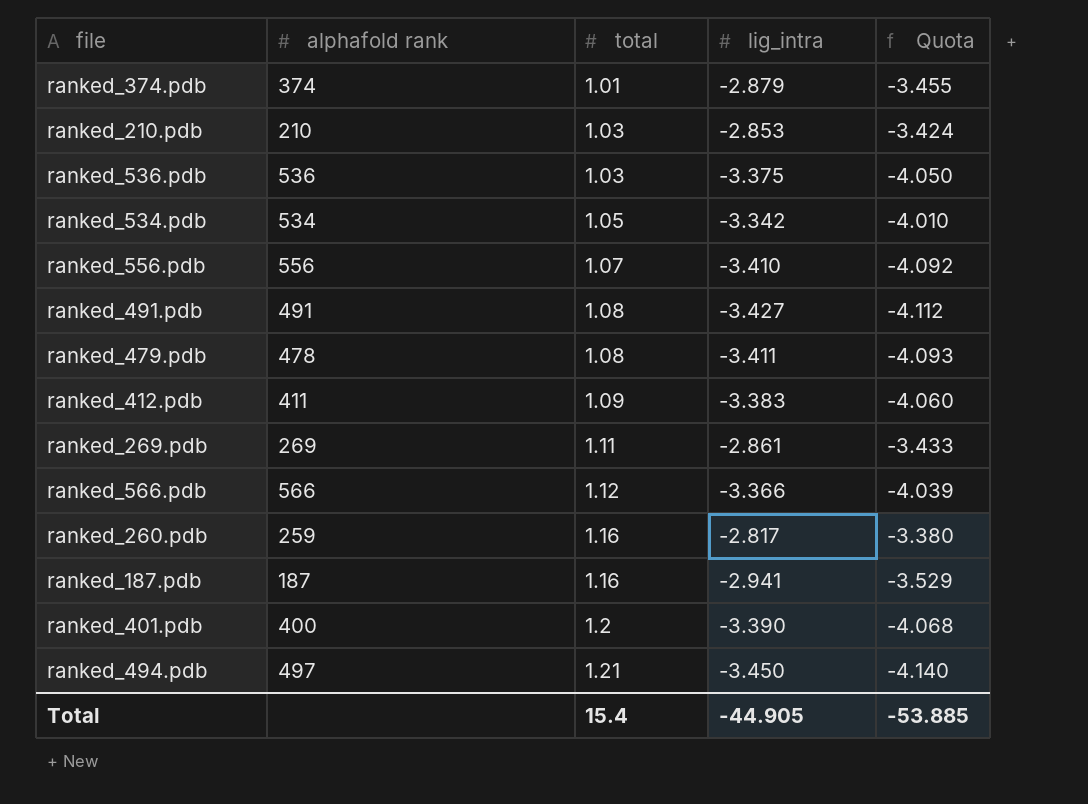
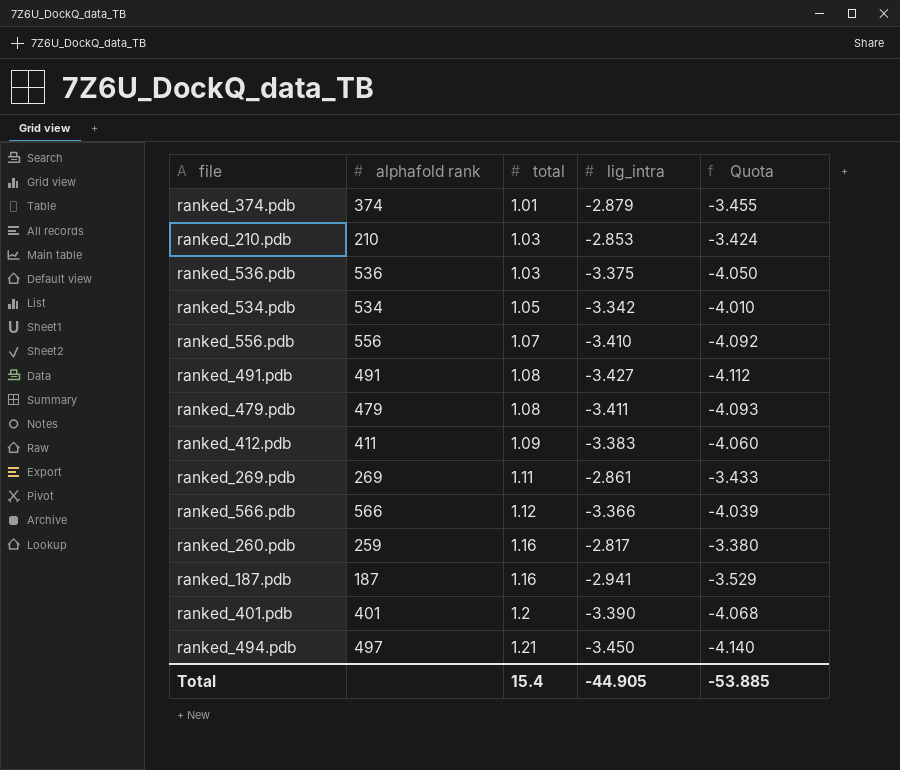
ranked_479.pdb | alphafold rank: 478 -> 479
ranked_401.pdb | alphafold rank: 400 -> 401

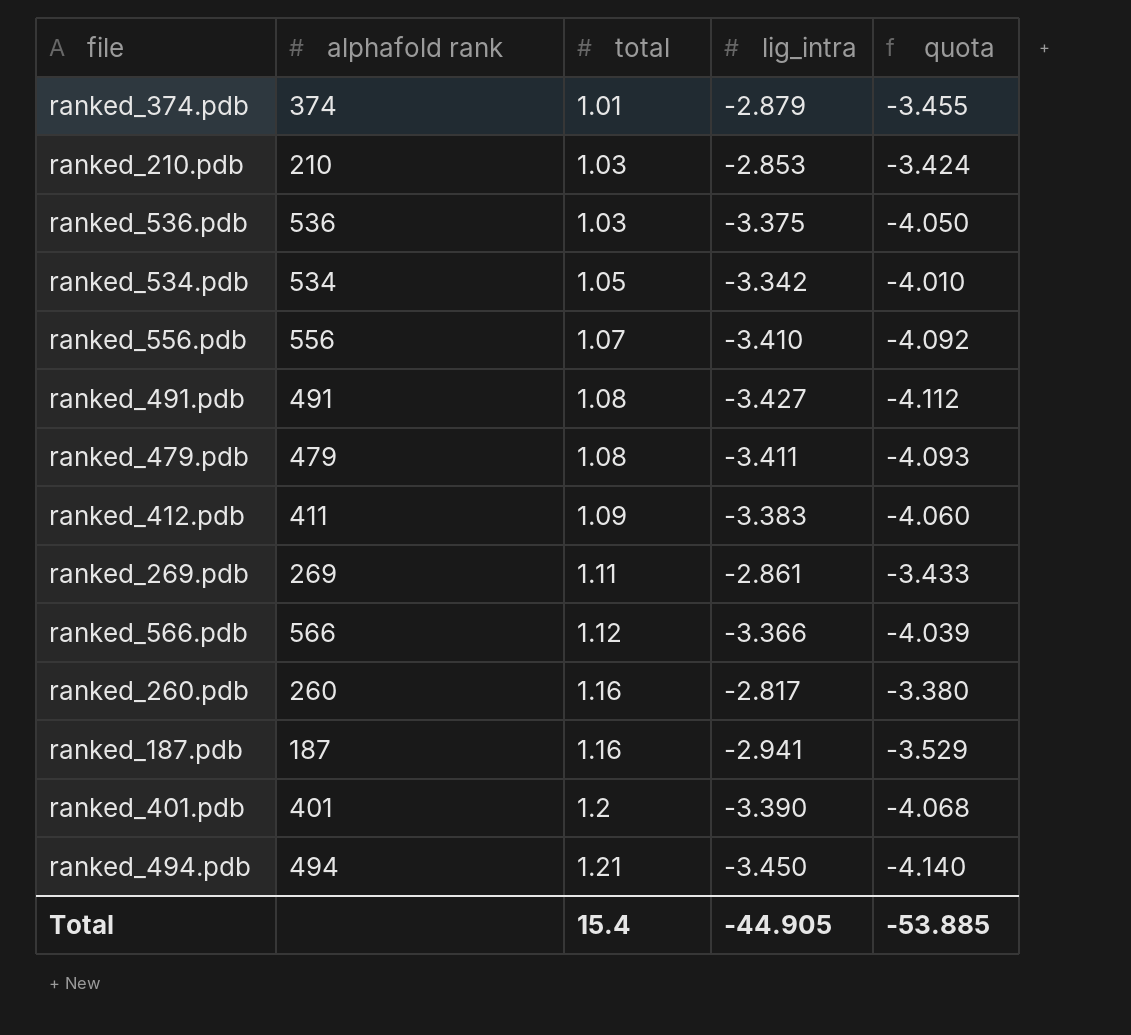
column name: Quota -> quota
ranked_260.pdb | alphafold rank: 259 -> 260
ranked_494.pdb | alphafold rank: 497 -> 494

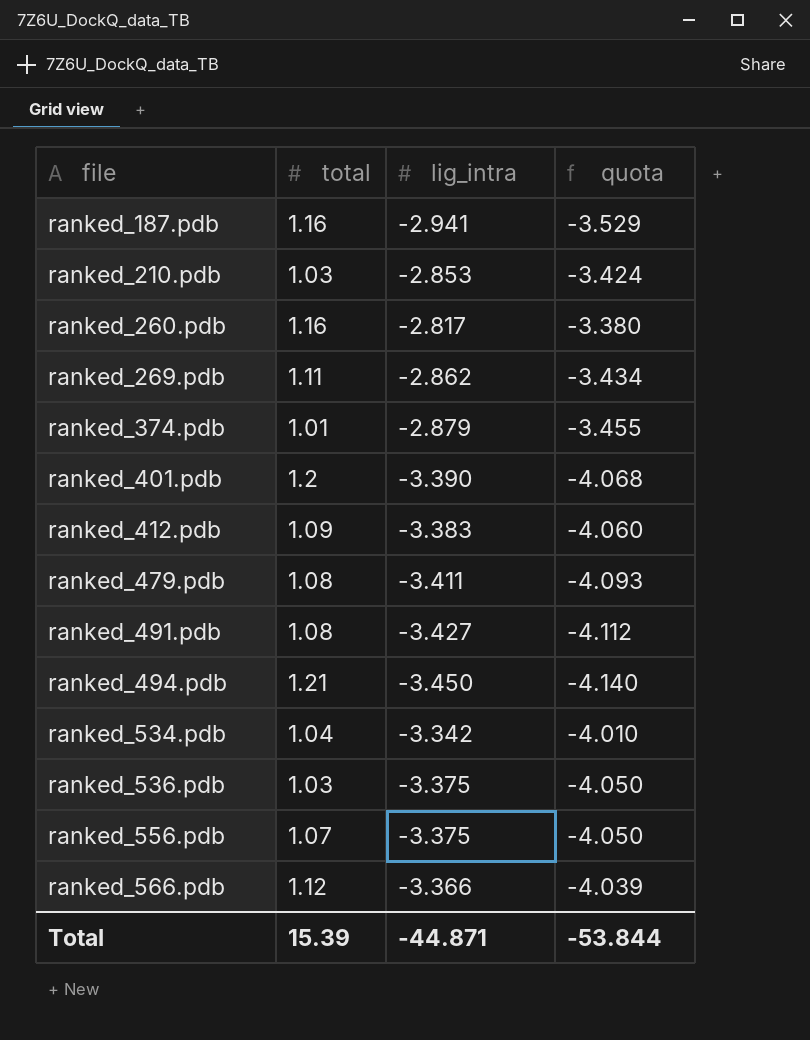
row order: total ascending -> file ascending
column alphafold rank | position: 2 -> none
ranked_269.pdb | lig_intra: -2.861 -> -2.862
ranked_269.pdb | quota: -3.433 -> -3.434
ranked_534.pdb | total: 1.05 -> 1.04
ranked_556.pdb | lig_intra: -3.410 -> -3.375
ranked_556.pdb | quota: -4.092 -> -4.050
Total | total: 15.4 -> 15.39
Total | lig_intra: -44.905 -> -44.871
Total | quota: -53.885 -> -53.844

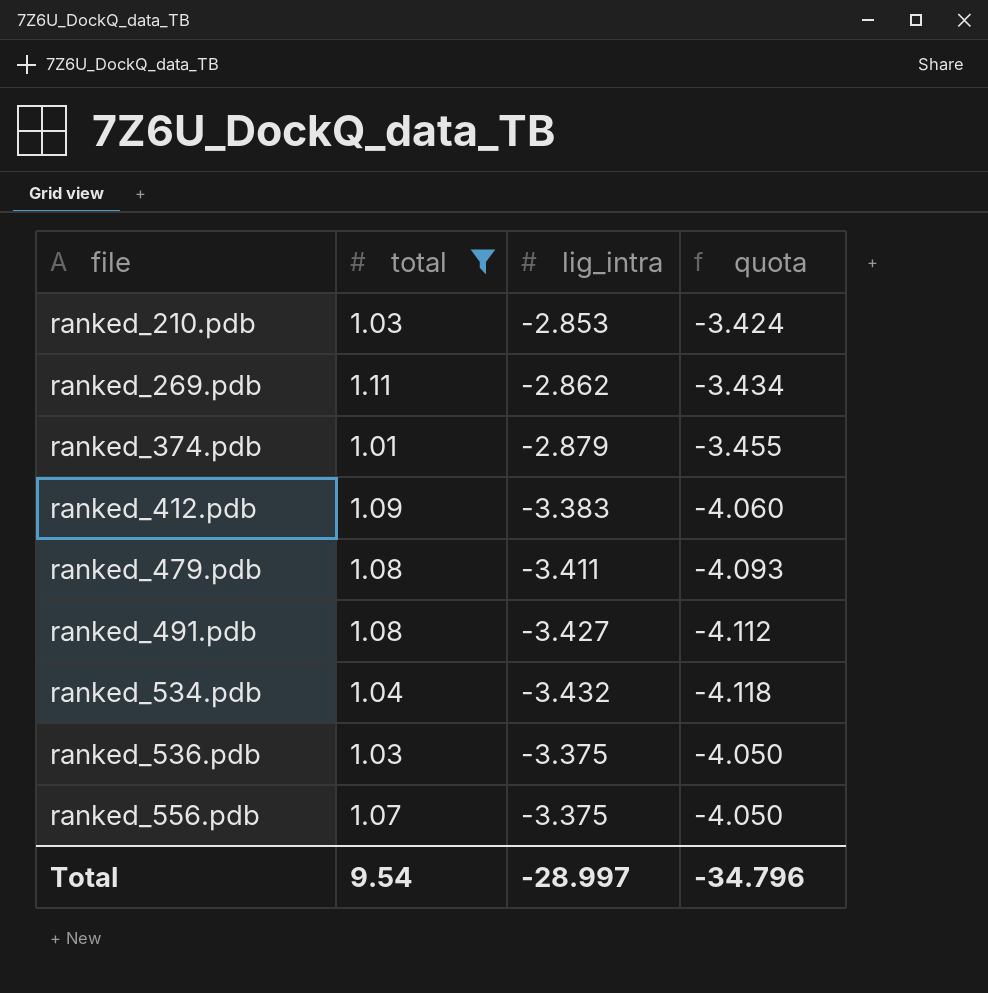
filter: none -> total <= 1.11
ranked_534.pdb | lig_intra: -3.342 -> -3.432
ranked_534.pdb | quota: -4.010 -> -4.118
Total | total: 15.39 -> 9.54
Total | lig_intra: -44.871 -> -28.997
Total | quota: -53.844 -> -34.796

